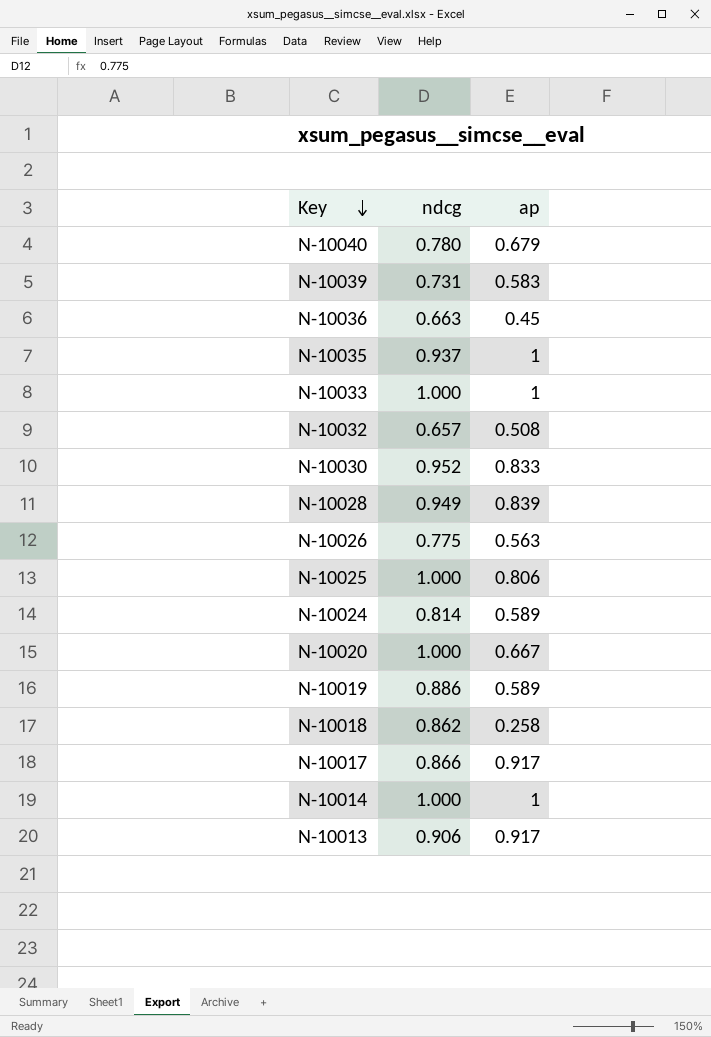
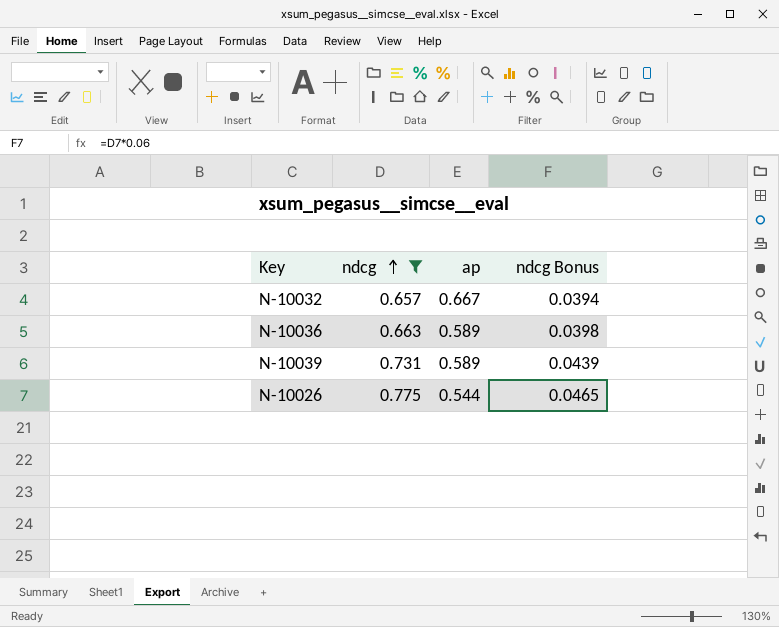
filter: none -> ndcg <= 0.775
row order: Key descending -> ndcg ascending
column ndcg Bonus | formula: none -> [ndcg] * 0.06
N-10032 | ap: 0.508 -> 0.667
N-10036 | ap: 0.45 -> 0.589
N-10039 | ap: 0.583 -> 0.589
N-10026 | ap: 0.563 -> 0.544

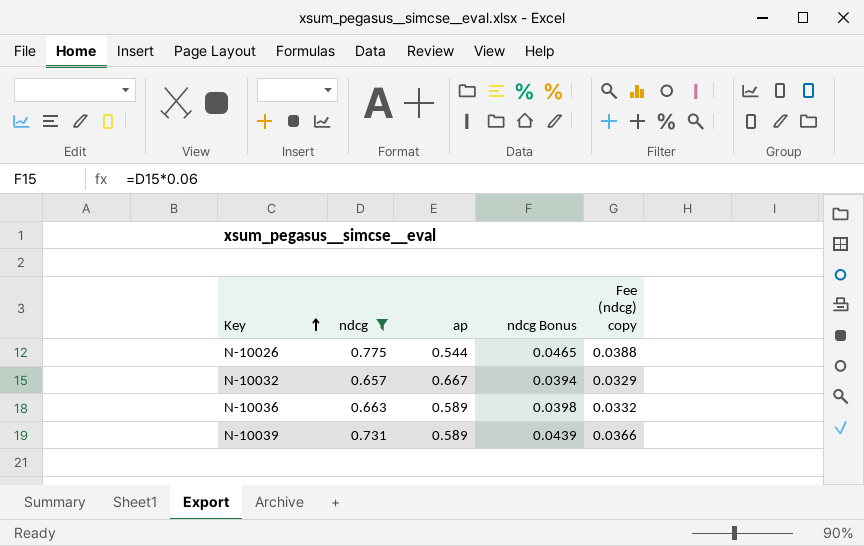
row order: ndcg ascending -> Key ascending
column Fee (ndcg) copy | formula: none -> [ndcg] * 0.05

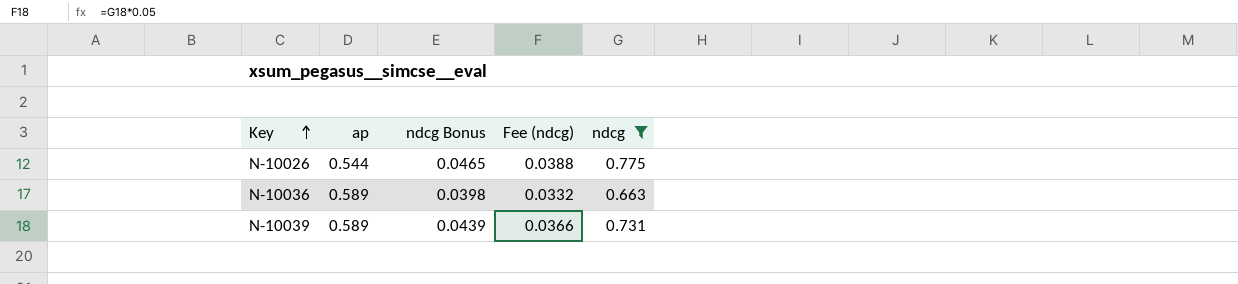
column name: Fee (ndcg) copy -> Fee (ndcg)
column ndcg | position: 2 -> 5
row N-10032: 0.657 | 0.667 | 0.0394 | 0.0329 -> none

